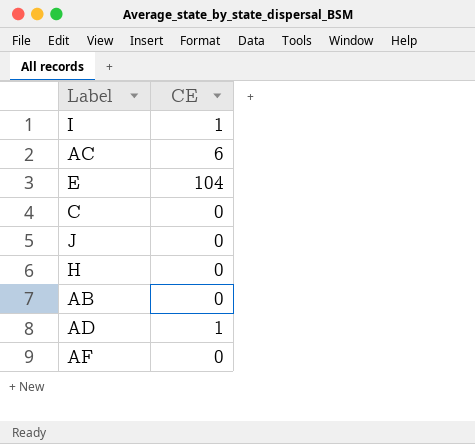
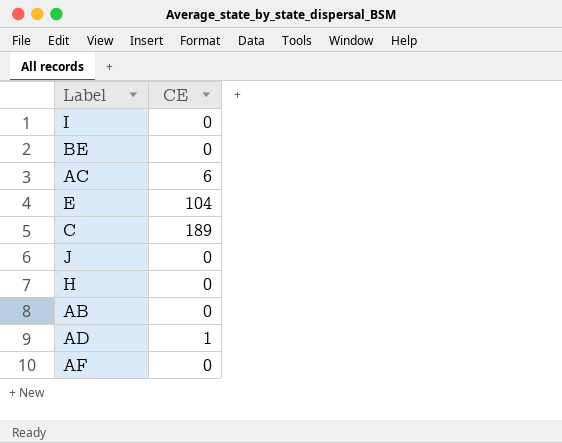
I | CE: 1 -> 0
row BE: none -> 0
C | CE: 0 -> 189

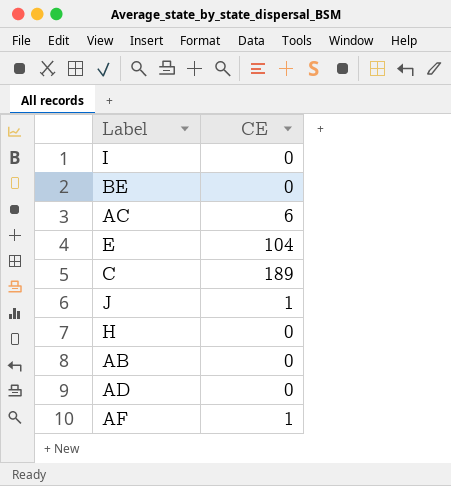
J | CE: 0 -> 1
AD | CE: 1 -> 0
AF | CE: 0 -> 1

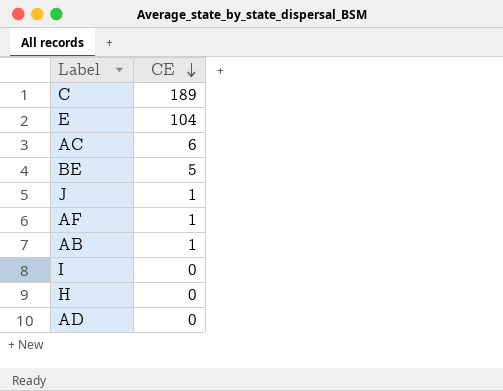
row order: none -> CE descending
BE | CE: 0 -> 5
AB | CE: 0 -> 1

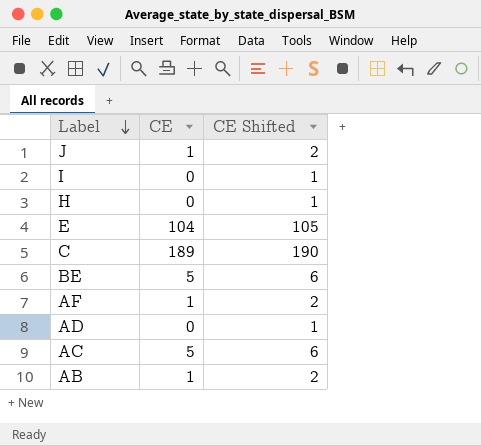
row order: CE descending -> Label descending
column CE Shifted | formula: none -> [CE] + 1
AC | CE: 6 -> 5

